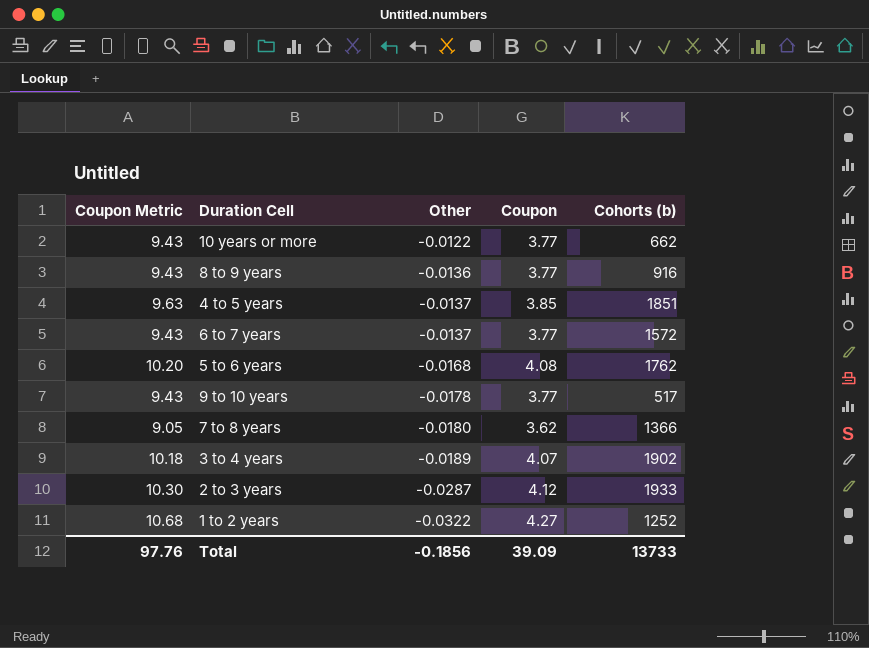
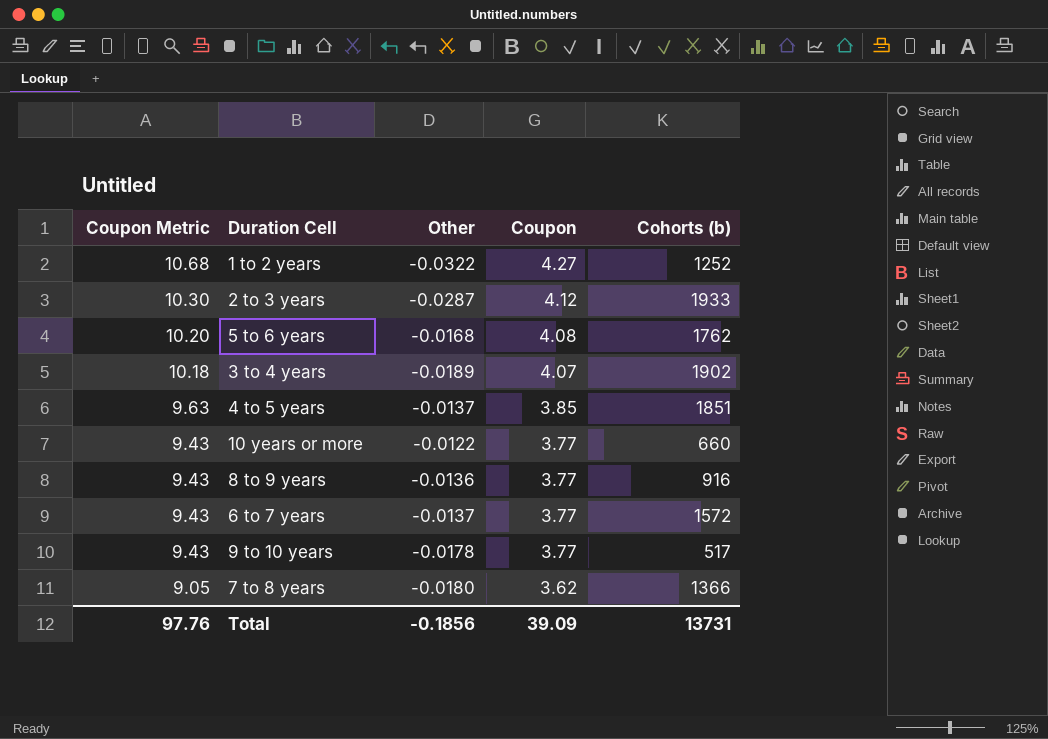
row order: Other descending -> Coupon Metric descending
10 years or more | Cohorts (b): 662 -> 660
Total | Cohorts (b): 13733 -> 13731

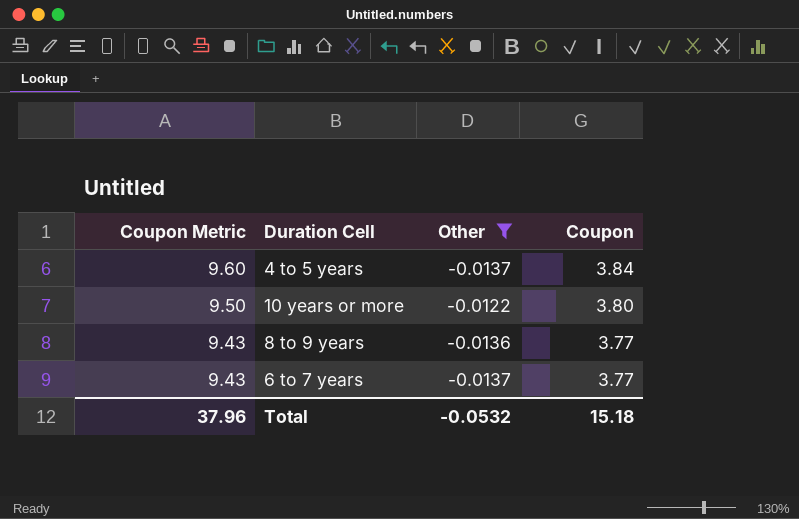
filter: none -> Other >= -0.0137
column Cohorts (b) | position: 5 -> none
4 to 5 years | Coupon Metric: 9.63 -> 9.60
4 to 5 years | Coupon: 3.85 -> 3.84
10 years or more | Coupon Metric: 9.43 -> 9.50
10 years or more | Coupon: 3.77 -> 3.80
Total | Coupon Metric: 97.76 -> 37.96
Total | Other: -0.1856 -> -0.0532
Total | Coupon: 39.09 -> 15.18

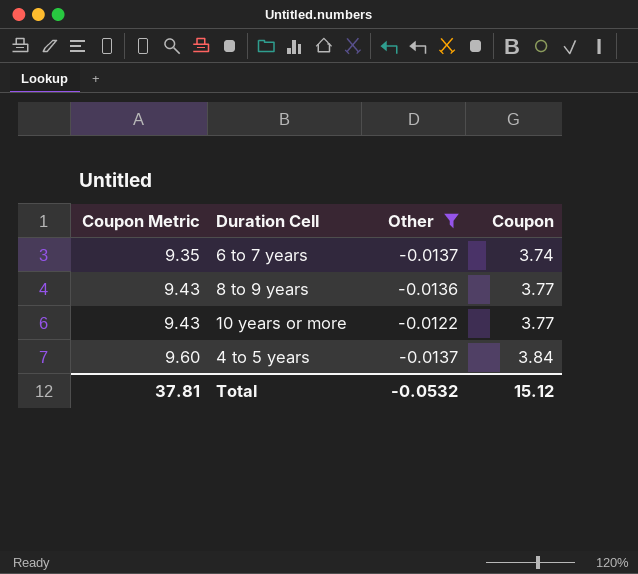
row order: Coupon Metric descending -> Coupon Metric ascending
6 to 7 years | Coupon Metric: 9.43 -> 9.35
6 to 7 years | Coupon: 3.77 -> 3.74
10 years or more | Coupon Metric: 9.50 -> 9.43
10 years or more | Coupon: 3.80 -> 3.77
Total | Coupon Metric: 37.96 -> 37.81
Total | Coupon: 15.18 -> 15.12

